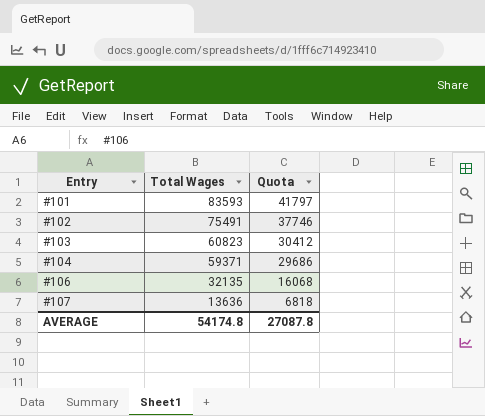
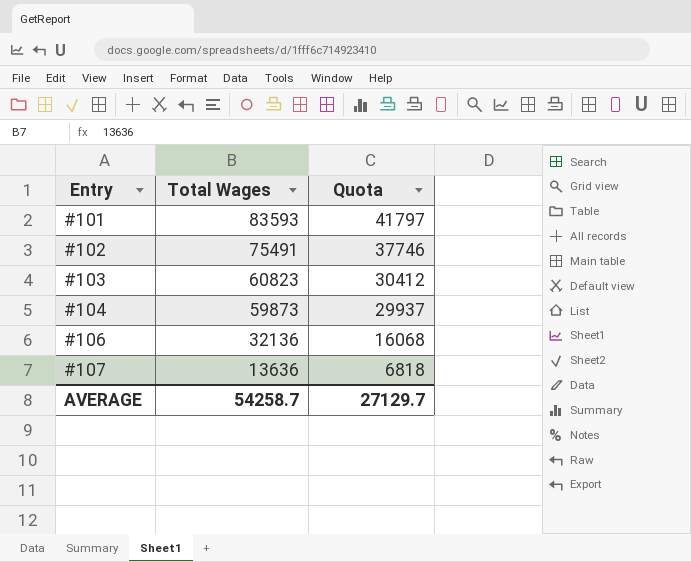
#104 | Total Wages: 59371 -> 59873
#104 | Quota: 29686 -> 29937
#106 | Total Wages: 32135 -> 32136
AVERAGE | Total Wages: 54174.8 -> 54258.7
AVERAGE | Quota: 27087.8 -> 27129.7

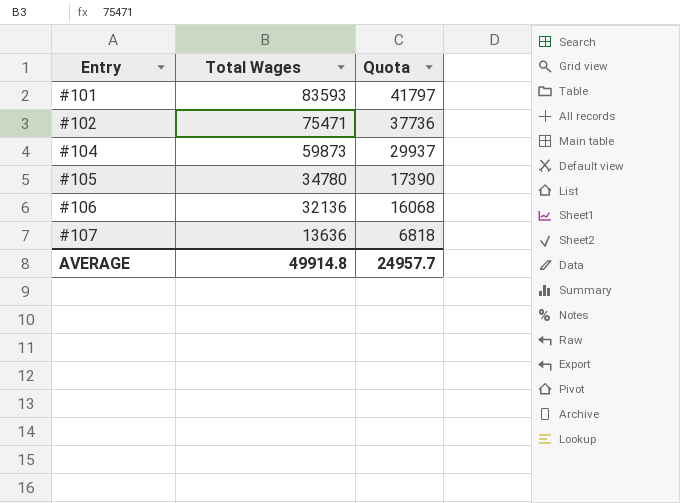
row #103: 60823 | 30412 -> none
#102 | Total Wages: 75491 -> 75471
#102 | Quota: 37746 -> 37736
row #105: none -> 34780 | 17390
AVERAGE | Total Wages: 54258.7 -> 49914.8
AVERAGE | Quota: 27129.7 -> 24957.7

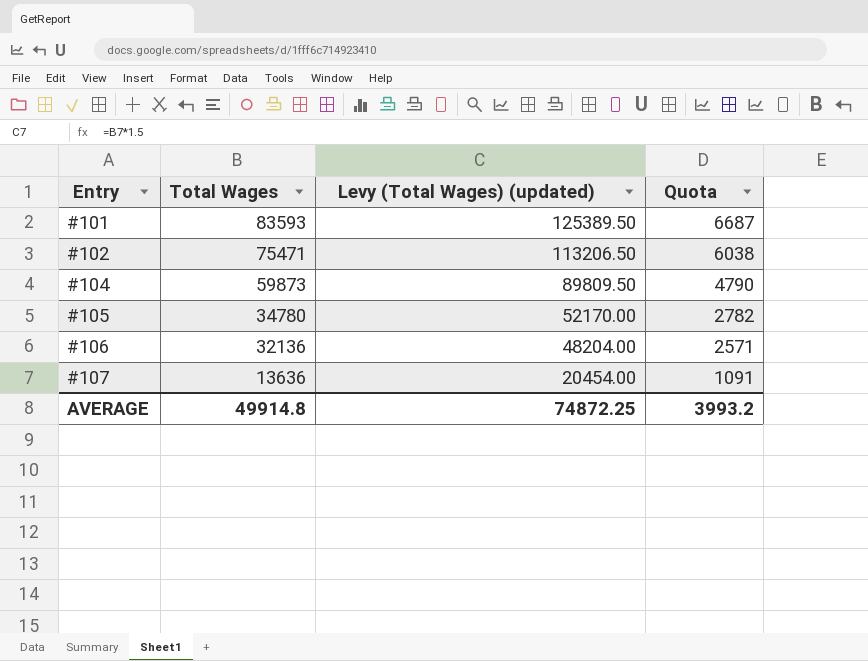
column Levy (Total Wages) (updated) | formula: none -> [Total Wages] * 1.5
column Quota | formula: [Total Wages] * 0.5 -> [Total Wages] * 0.08
AVERAGE | Quota: 24957.7 -> 3993.2

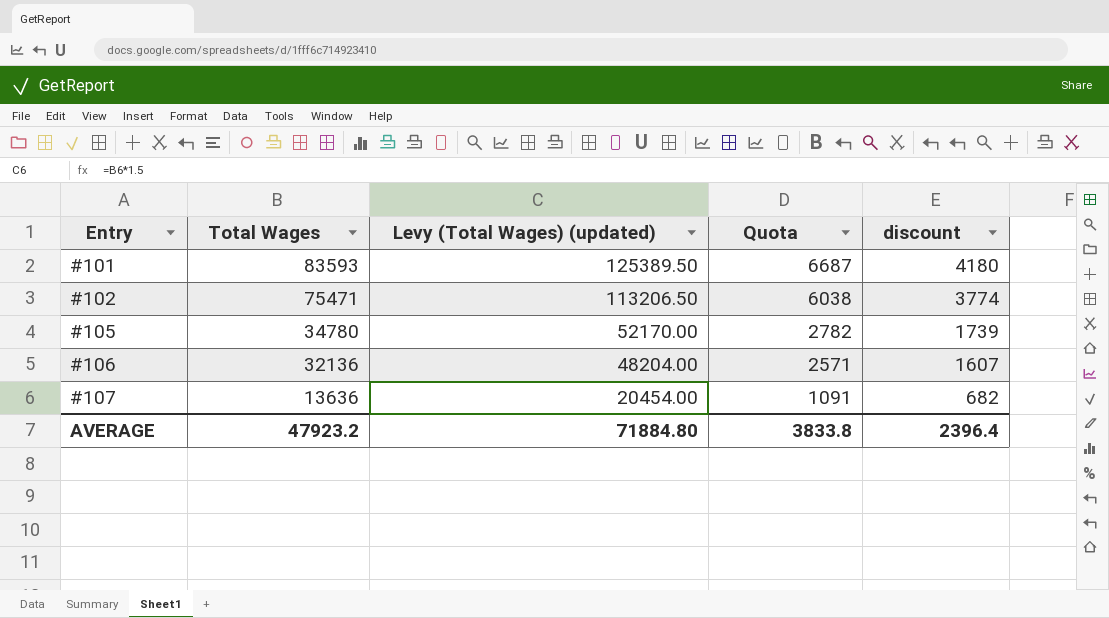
column discount | formula: none -> [Total Wages] * 0.05
row #104: 59873 | 89809.50 | 4790 -> none
AVERAGE | Total Wages: 49914.8 -> 47923.2
AVERAGE | Levy (Total Wages) (updated): 74872.25 -> 71884.80
AVERAGE | Quota: 3993.2 -> 3833.8

